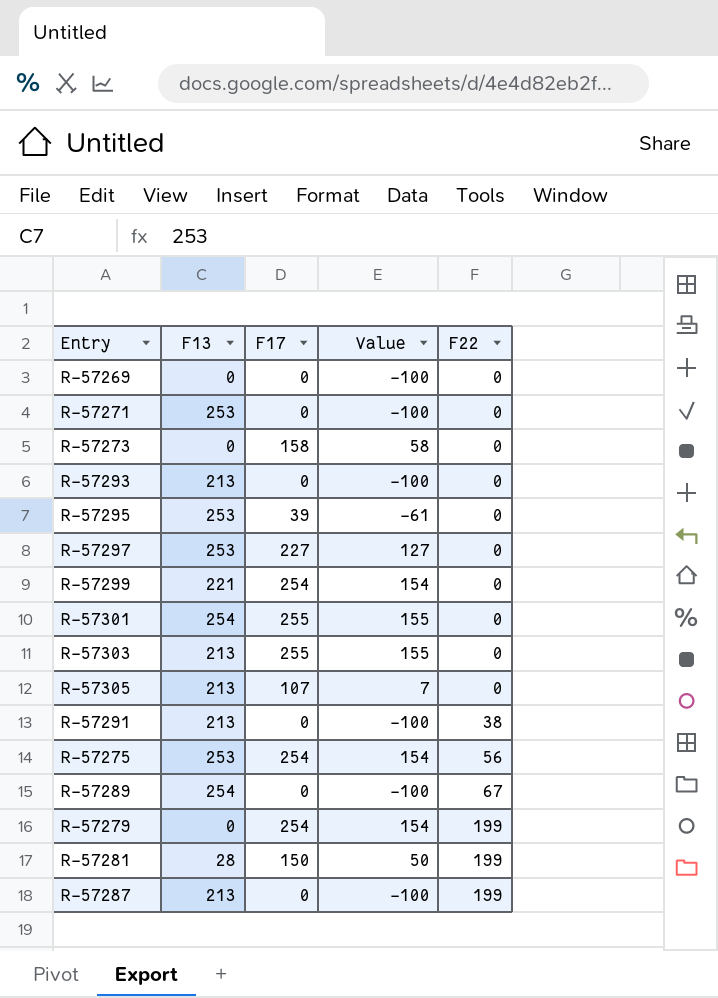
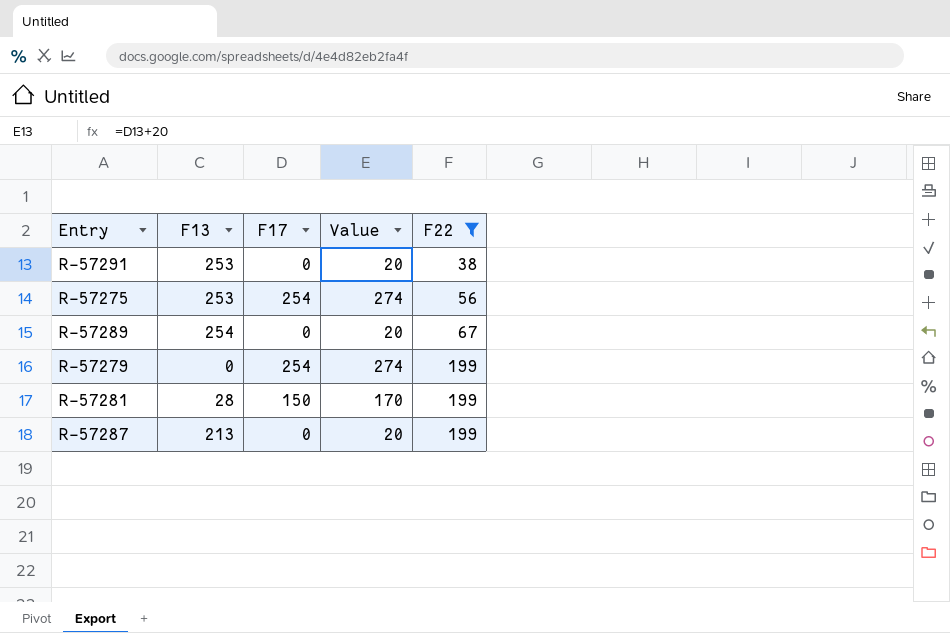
filter: none -> F22 != 0
column Value | formula: [F17] - 100 -> [F17] + 20
R-57291 | F13: 213 -> 253

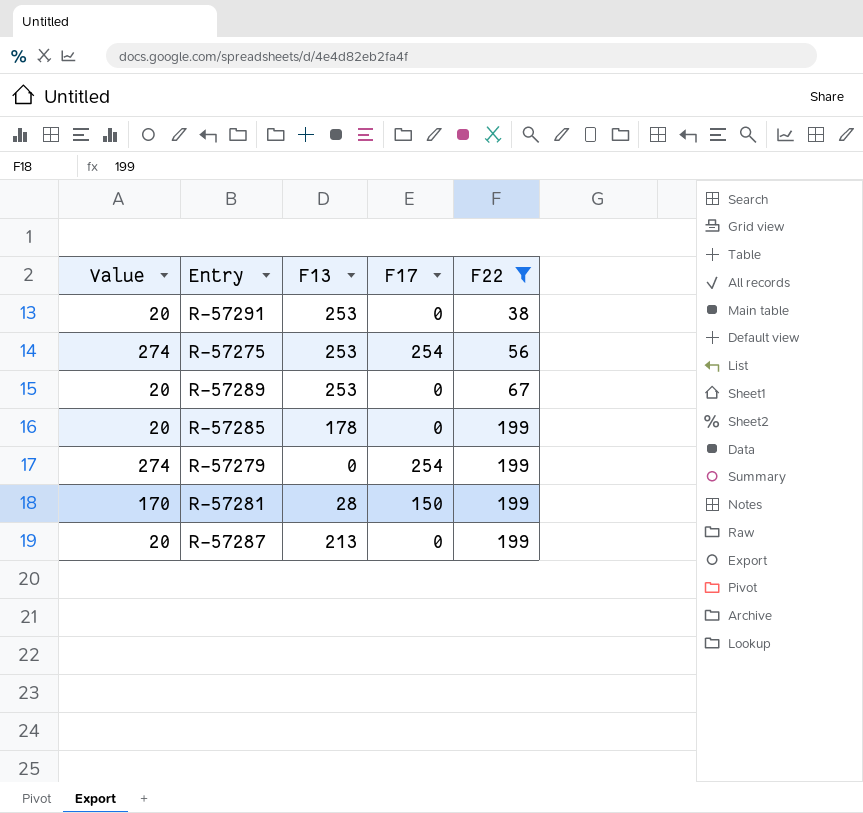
column Value | position: 4 -> 1
R-57289 | F13: 254 -> 253
row R-57285: none -> 20 | 178 | 0 | 199

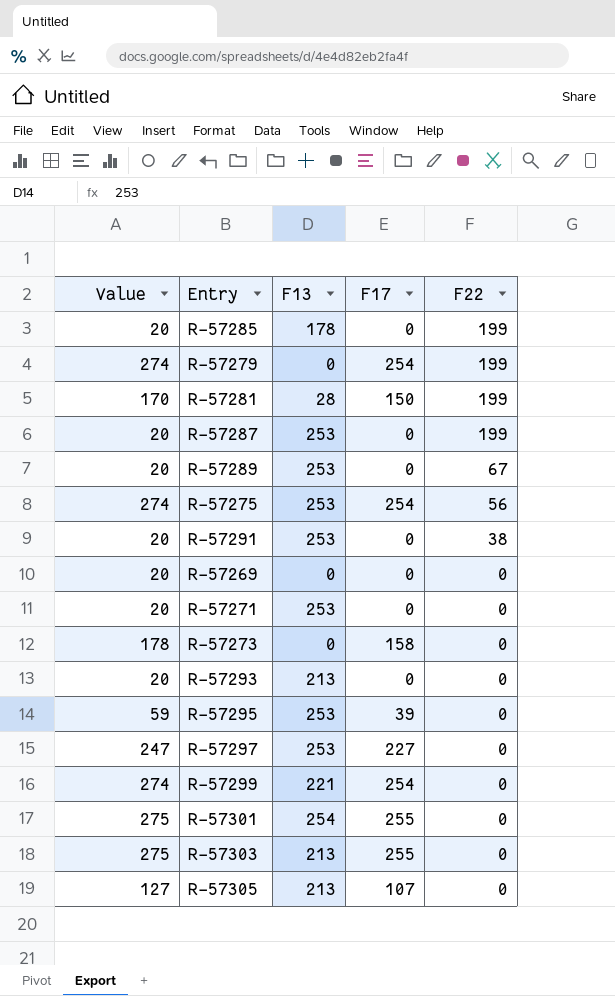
filter: F22 != 0 -> none
row order: F22 ascending -> F22 descending
R-57287 | F13: 213 -> 253

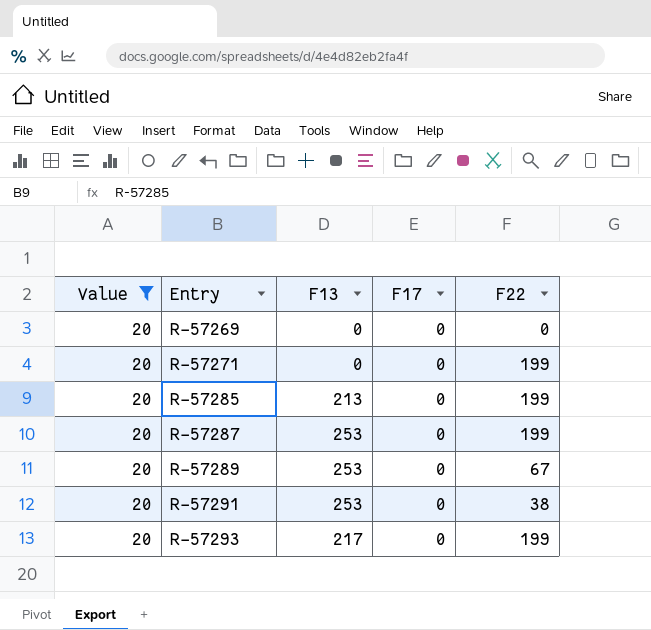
filter: none -> Value = 20
row order: F22 descending -> Entry ascending
R-57271 | F13: 253 -> 0
R-57271 | F22: 0 -> 199
R-57285 | F13: 178 -> 213
R-57293 | F13: 213 -> 217
R-57293 | F22: 0 -> 199

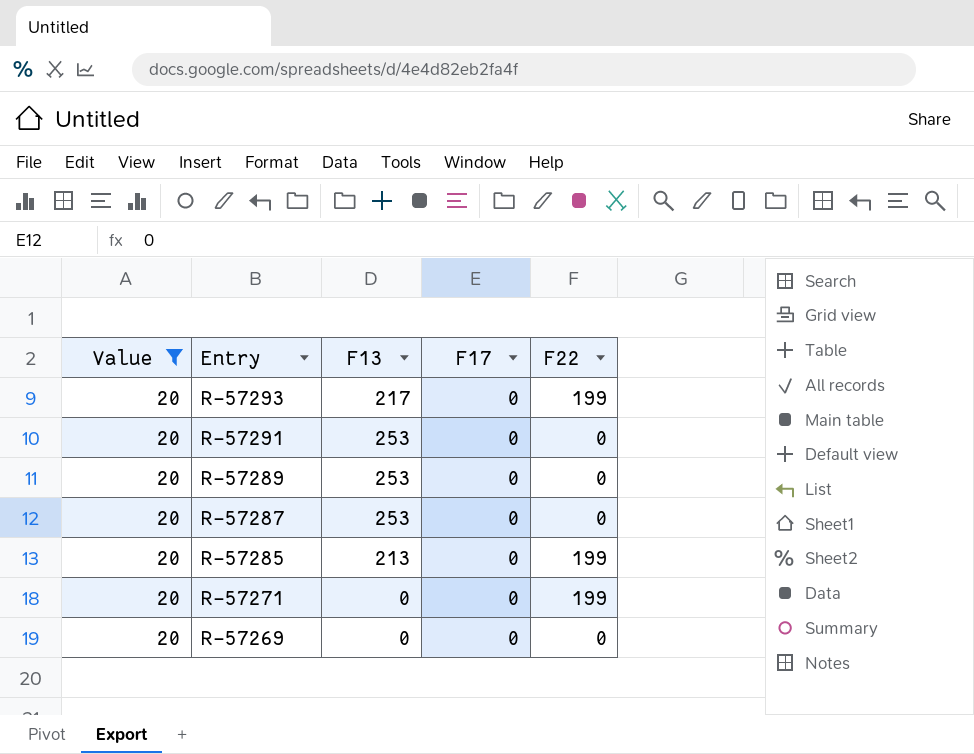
row order: Entry ascending -> Entry descending
R-57291 | F22: 38 -> 0
R-57289 | F22: 67 -> 0
R-57287 | F22: 199 -> 0

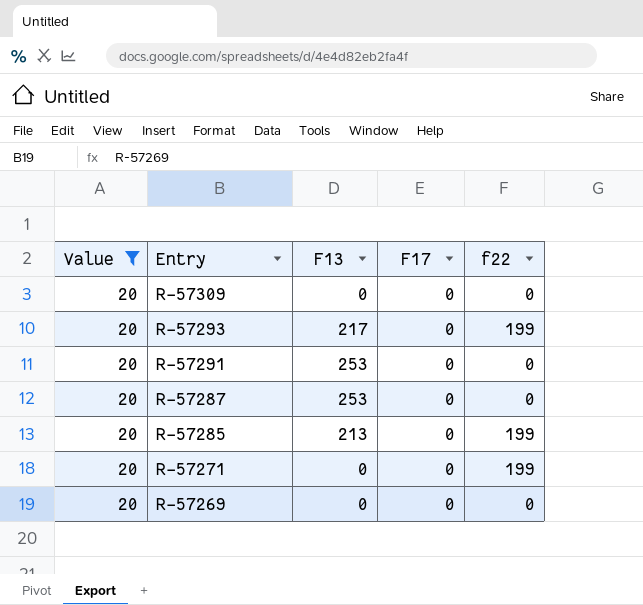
column name: F22 -> f22
row R-57289: 20 | 253 | 0 | 0 -> none
row R-57309: none -> 20 | 0 | 0 | 0

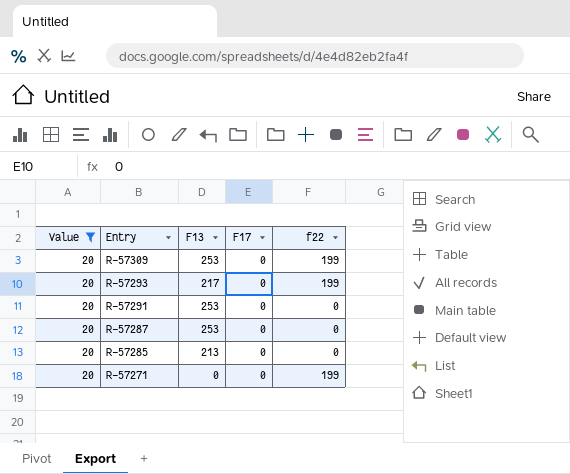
row R-57269: 20 | 0 | 0 | 0 -> none
R-57309 | F13: 0 -> 253
R-57309 | f22: 0 -> 199
R-57285 | f22: 199 -> 0

